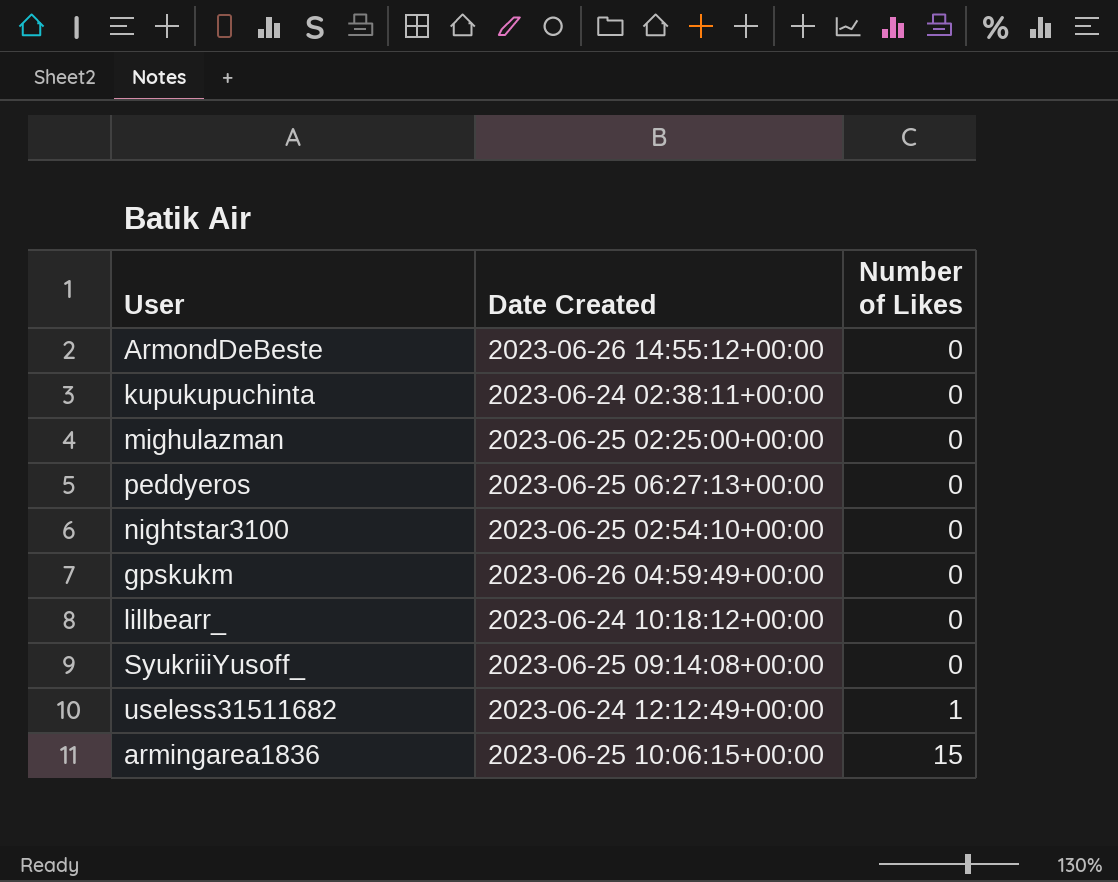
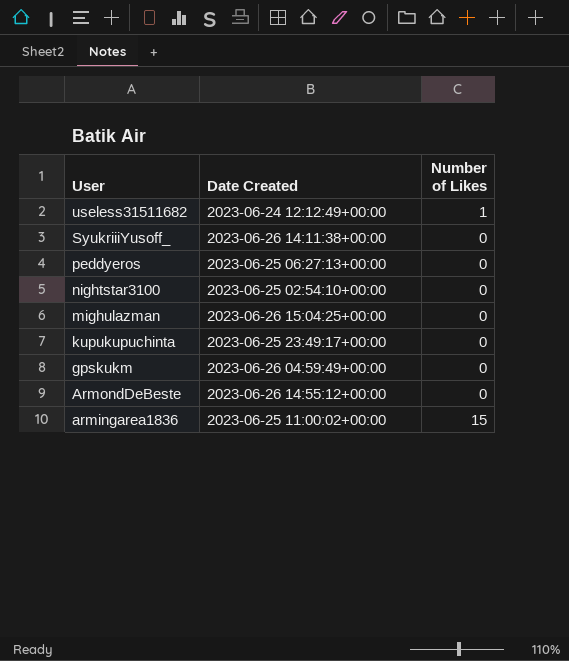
row order: Number of Likes ascending -> User descending
row lillbearr_: 2023-06-24 10:18:12+00:00 | 0 -> none
SyukriiiYusoff_ | Date Created: 2023-06-25 09:14:08+00:00 -> 2023-06-26 14:11:38+00:00
mighulazman | Date Created: 2023-06-25 02:25:00+00:00 -> 2023-06-26 15:04:25+00:00
kupukupuchinta | Date Created: 2023-06-24 02:38:11+00:00 -> 2023-06-25 23:49:17+00:00
armingarea1836 | Date Created: 2023-06-25 10:06:15+00:00 -> 2023-06-25 11:00:02+00:00

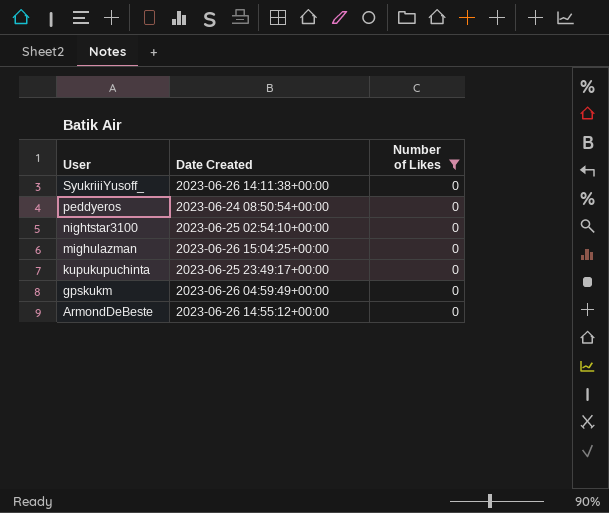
filter: none -> Number of Likes = 0
peddyeros | Date Created: 2023-06-25 06:27:13+00:00 -> 2023-06-24 08:50:54+00:00

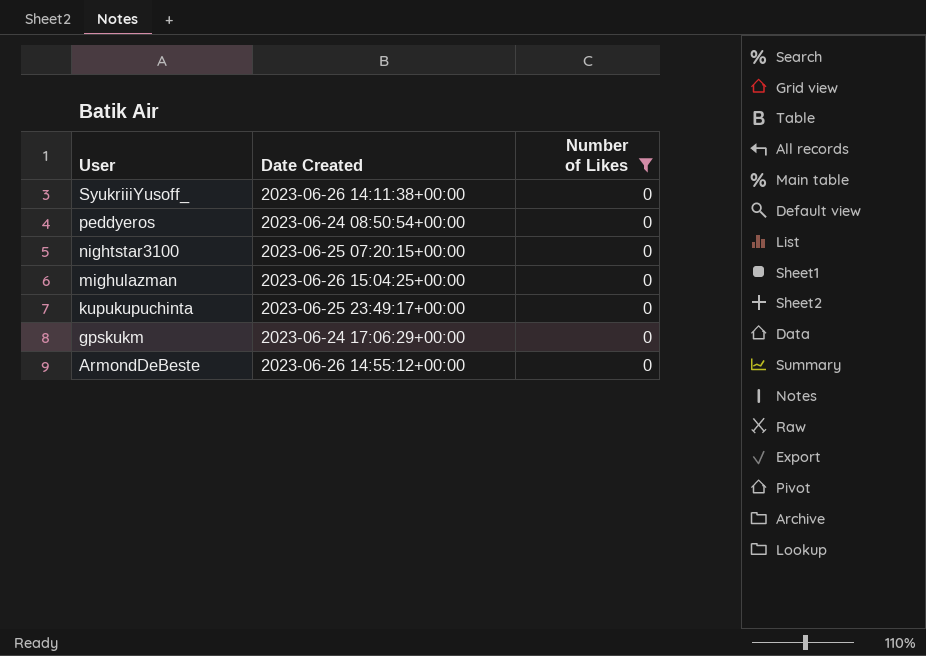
nightstar3100 | Date Created: 2023-06-25 02:54:10+00:00 -> 2023-06-25 07:20:15+00:00
gpskukm | Date Created: 2023-06-26 04:59:49+00:00 -> 2023-06-24 17:06:29+00:00

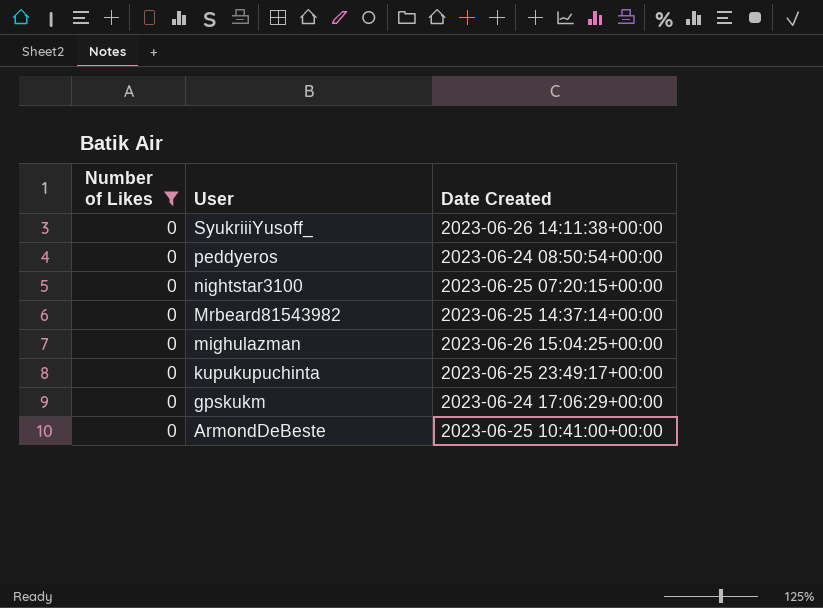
column Number of Likes | position: 3 -> 1
row Mrbeard81543982: none -> 0 | 2023-06-25 14:37:14+00:00
ArmondDeBeste | Date Created: 2023-06-26 14:55:12+00:00 -> 2023-06-25 10:41:00+00:00

